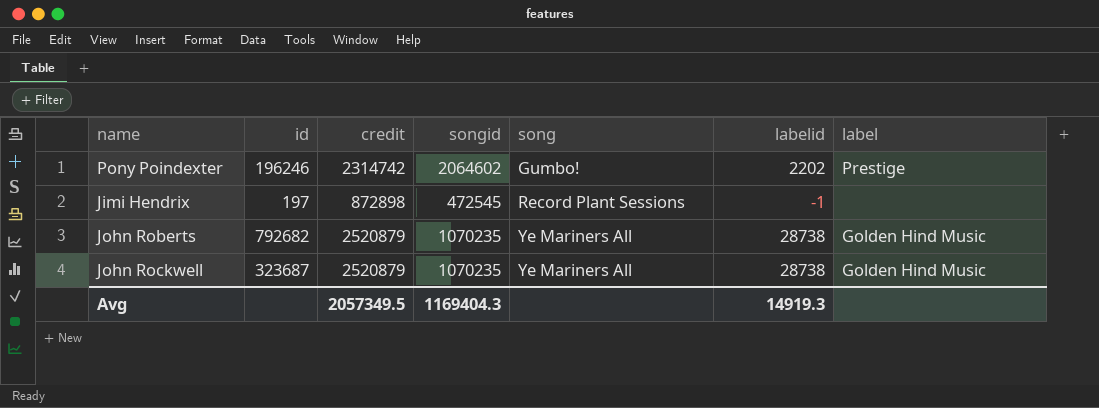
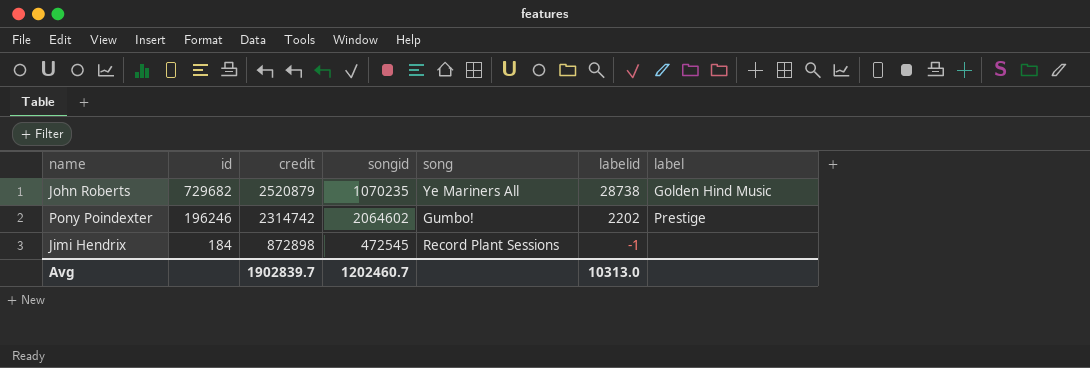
row order: song ascending -> id descending
row John Rockwell: 323687 | 2520879 | 1070235 | Ye Mariners All | 28738 | Golden Hind Music -> none
John Roberts | id: 792682 -> 729682
Jimi Hendrix | id: 197 -> 184
Avg | credit: 2057349.5 -> 1902839.7
Avg | songid: 1169404.3 -> 1202460.7
Avg | labelid: 14919.3 -> 10313.0

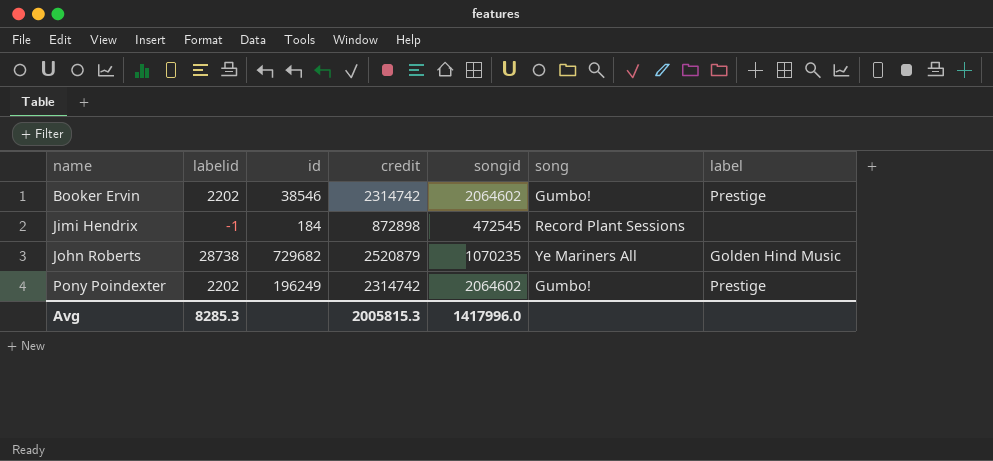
row order: id descending -> name ascending
column labelid | position: 6 -> 2
row Booker Ervin: none -> 2202 | 38546 | 2314742 | 2064602 | Gumbo! | Prestige
Pony Poindexter | id: 196246 -> 196249
Avg | labelid: 10313.0 -> 8285.3
Avg | credit: 1902839.7 -> 2005815.3
Avg | songid: 1202460.7 -> 1417996.0

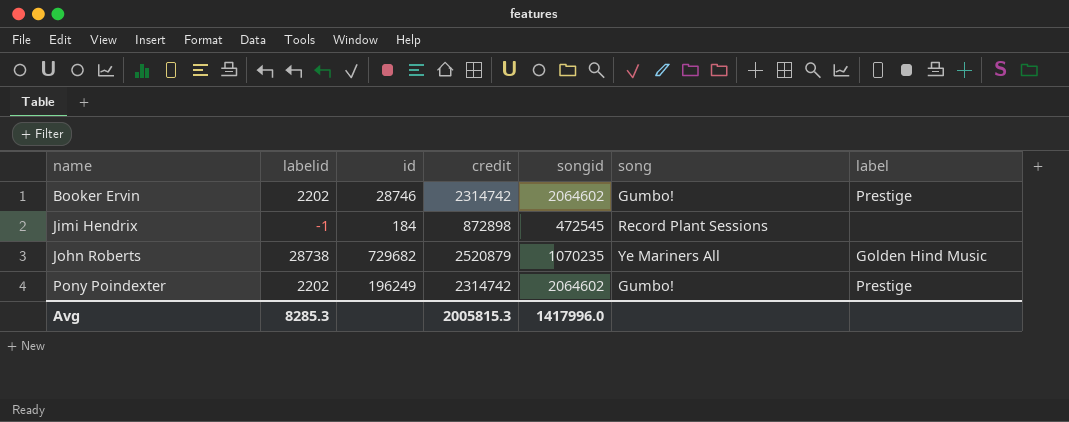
Booker Ervin | id: 38546 -> 28746

